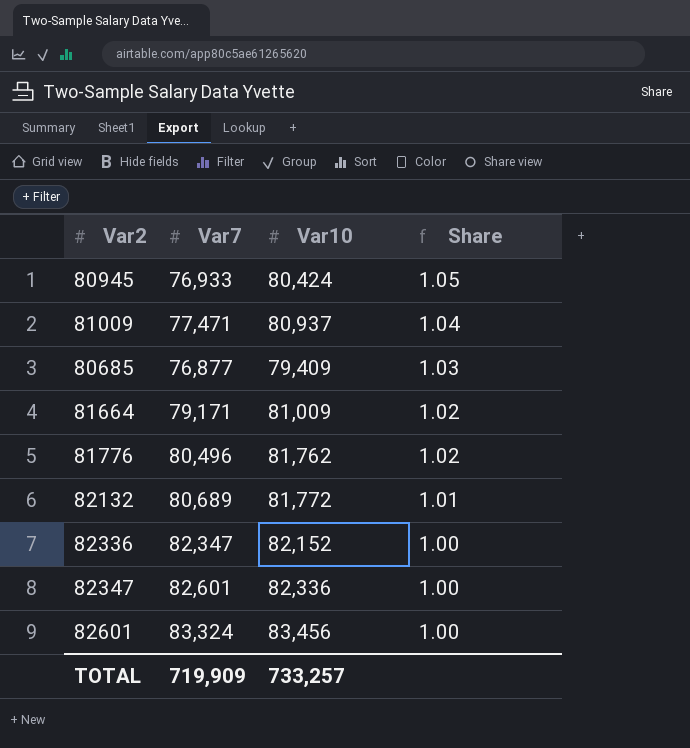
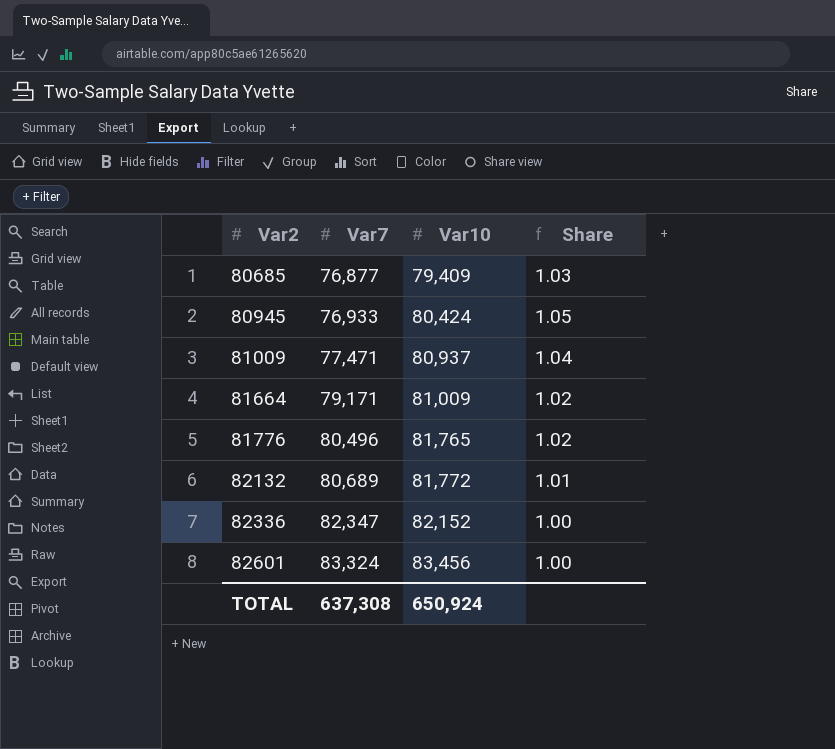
row order: Share descending -> Var2 ascending
row 82347: 82,601 | 82,336 | 1.00 -> none
81776 | Var10: 81,762 -> 81,765
TOTAL | Var7: 719,909 -> 637,308
TOTAL | Var10: 733,257 -> 650,924

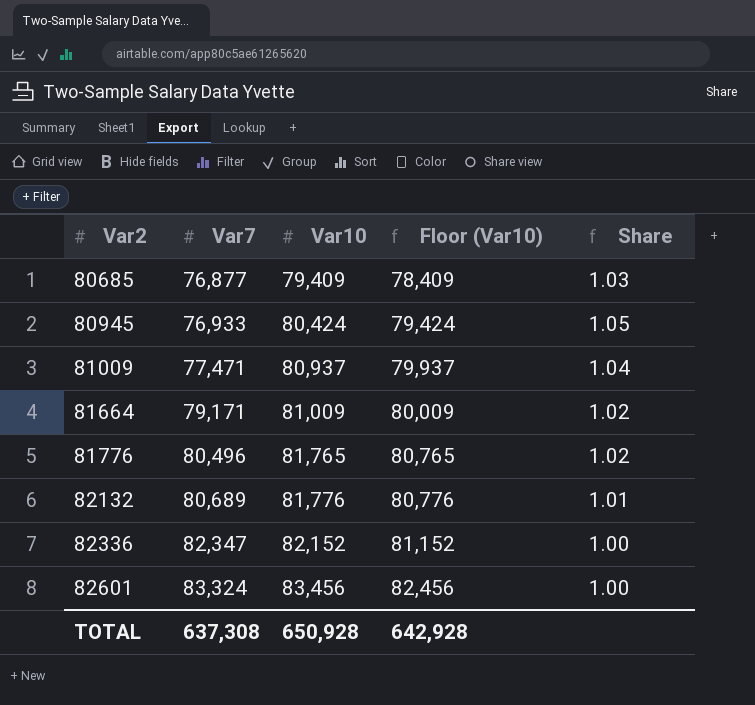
column Floor (Var10) | formula: none -> [Var10] - 1000
82132 | Var10: 81,772 -> 81,776
TOTAL | Var10: 650,924 -> 650,928

